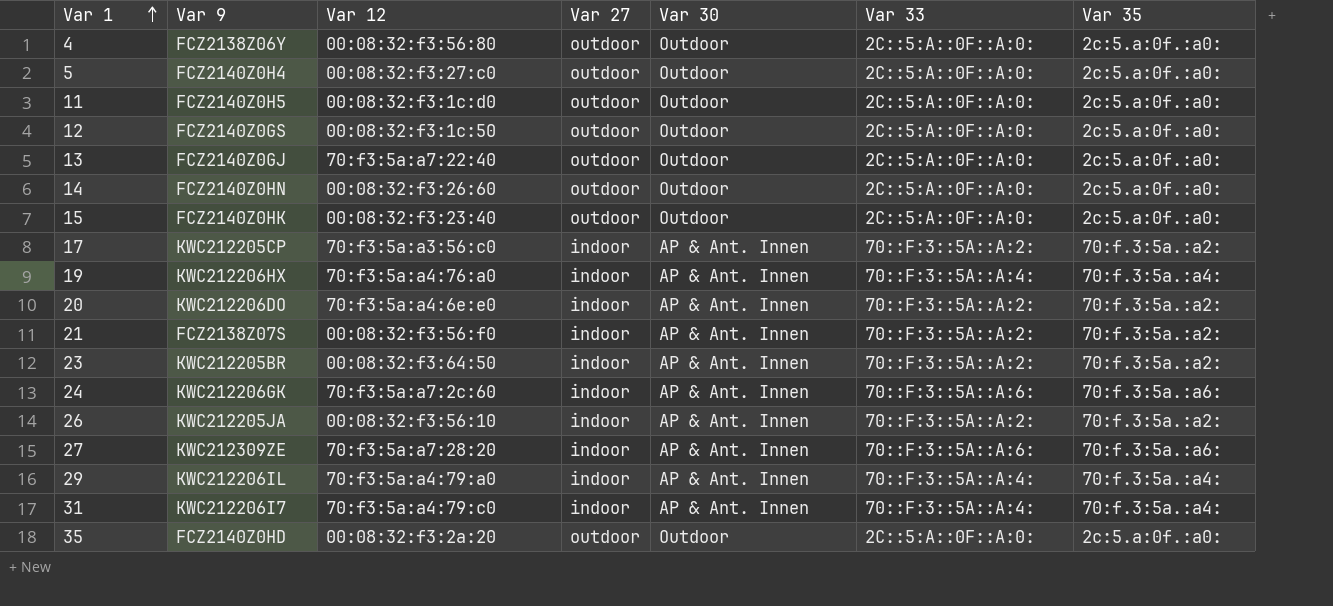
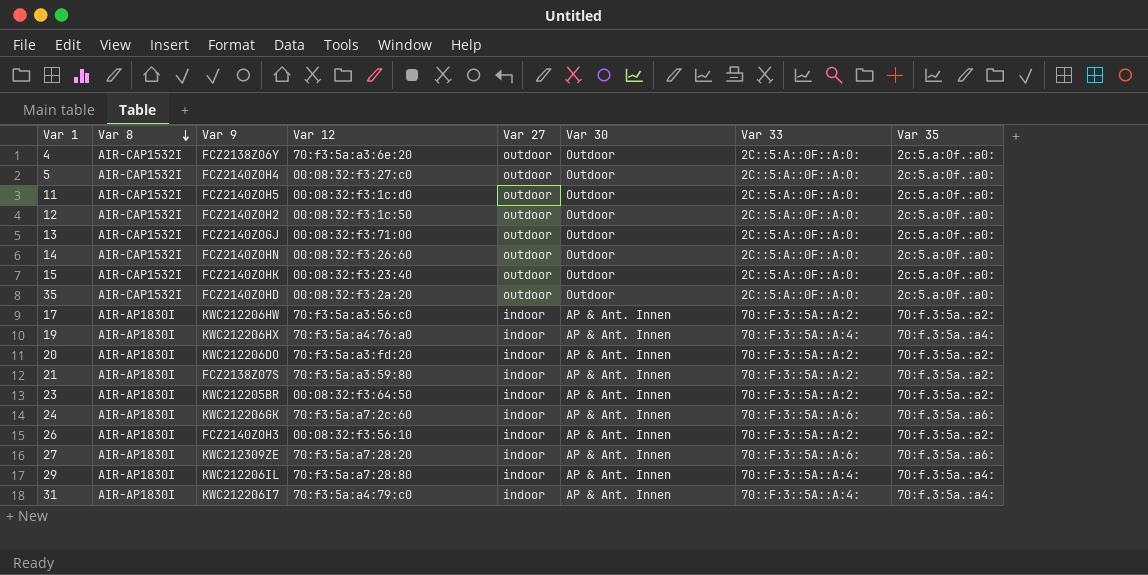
row order: Var 1 ascending -> Var 8 descending
column Var 8 | position: none -> 2
4 | Var 12: 00:08:32:f3:56:80 -> 70:f3:5a:a3:6e:20
12 | Var 9: FCZ2140Z0GS -> FCZ2140Z0H2
13 | Var 12: 70:f3:5a:a7:22:40 -> 00:08:32:f3:71:00
17 | Var 9: KWC212205CP -> KWC212206HW
20 | Var 12: 70:f3:5a:a4:6e:e0 -> 70:f3:5a:a3:fd:20
21 | Var 12: 00:08:32:f3:56:f0 -> 70:f3:5a:a3:59:80
26 | Var 9: KWC212205JA -> FCZ2140Z0H3
29 | Var 12: 70:f3:5a:a4:79:a0 -> 70:f3:5a:a7:28:80

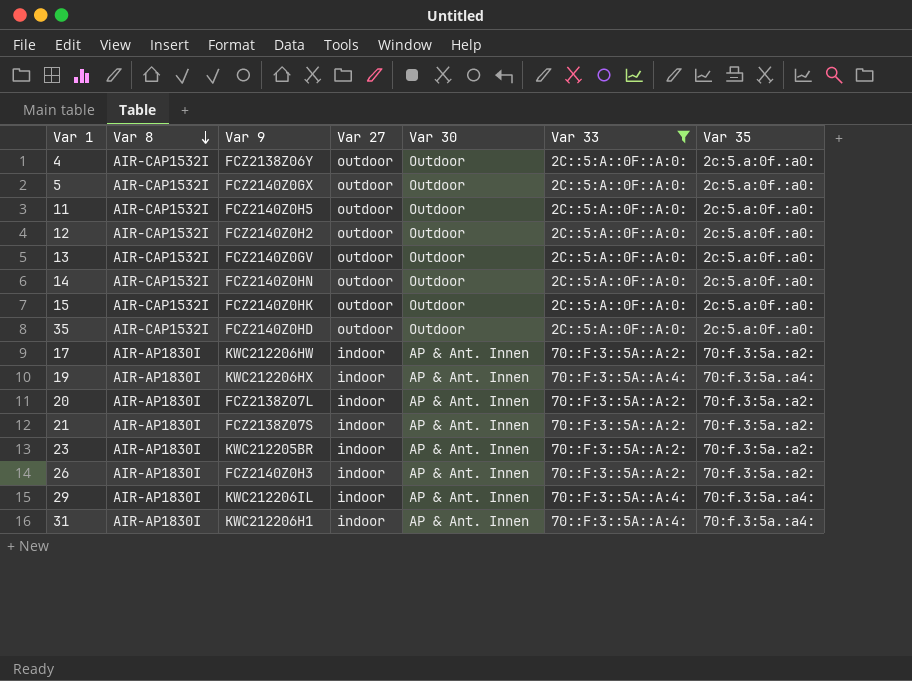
filter: none -> Var 33 != 70::F:3::5A::A:6:
column Var 12 | position: 4 -> none
5 | Var 9: FCZ2140Z0H4 -> FCZ2140Z0GX
13 | Var 9: FCZ2140Z0GJ -> FCZ2140Z0GV
20 | Var 9: KWC212206DO -> FCZ2138Z07L
31 | Var 9: KWC212206I7 -> KWC212206H1

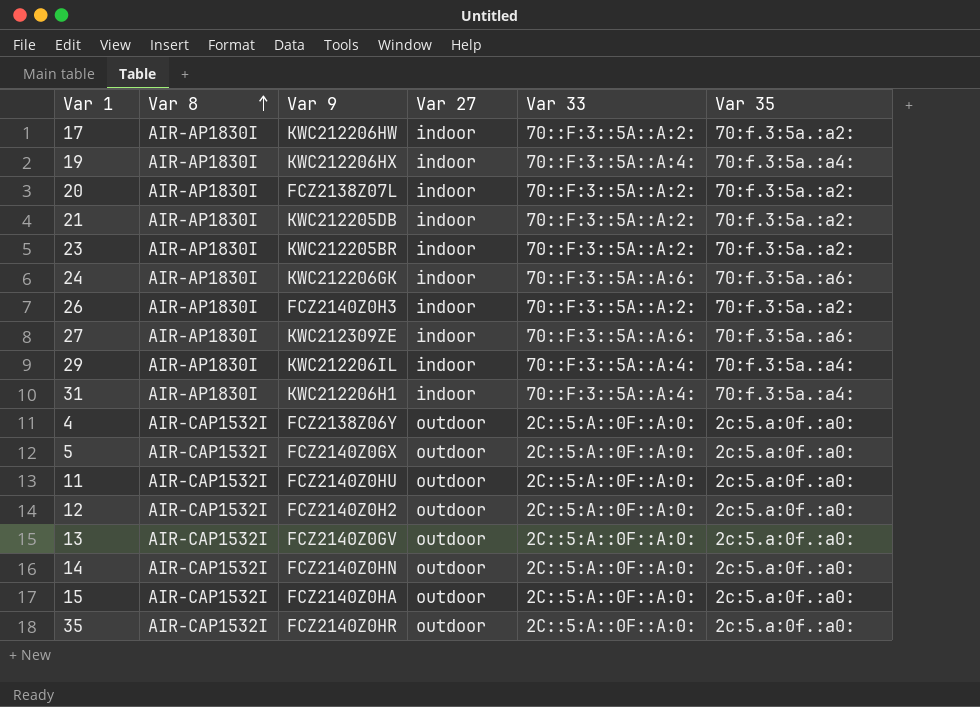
filter: Var 33 != 70::F:3::5A::A:6: -> none
row order: Var 8 descending -> Var 8 ascending
column Var 30 | position: 5 -> none
21 | Var 9: FCZ2138Z07S -> KWC212205DB
11 | Var 9: FCZ2140Z0H5 -> FCZ2140Z0HU
15 | Var 9: FCZ2140Z0HK -> FCZ2140Z0HA
35 | Var 9: FCZ2140Z0HD -> FCZ2140Z0HR

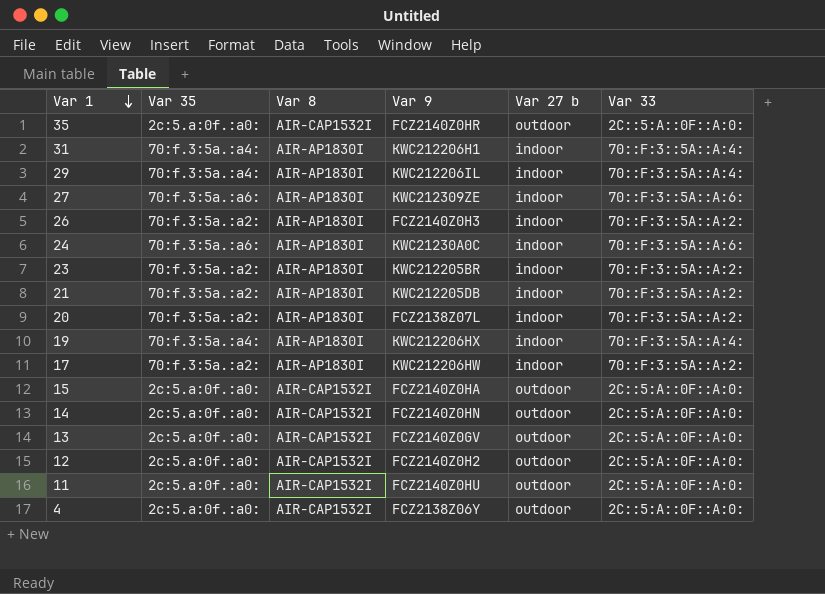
row order: Var 8 ascending -> Var 1 descending
column Var 35 | position: 6 -> 2
column name: Var 27 -> Var 27 b
row 5: AIR-CAP1532I | FCZ2140Z0GX | outdoor | 2C::5:A::0F::A:0: | 2c:5.a:0f.:a0: -> none
24 | Var 9: KWC212206GK -> KWC21230A0C

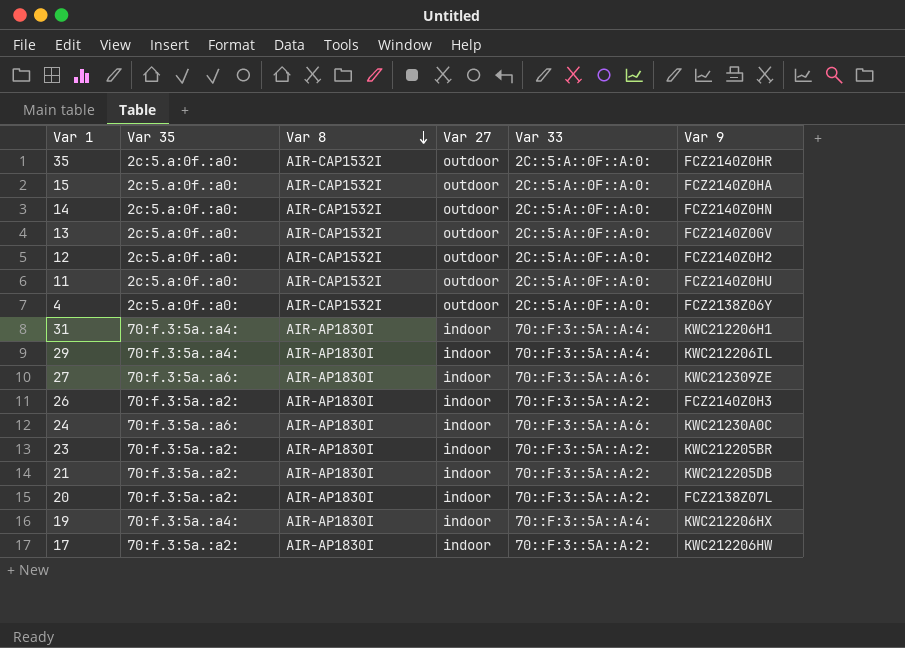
row order: Var 1 descending -> Var 8 descending
column name: Var 27 b -> Var 27
column Var 9 | position: 4 -> 6

